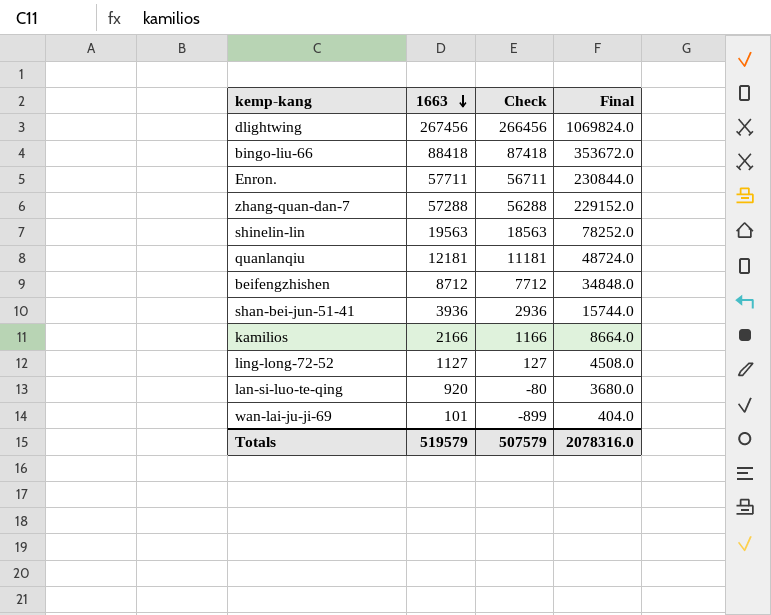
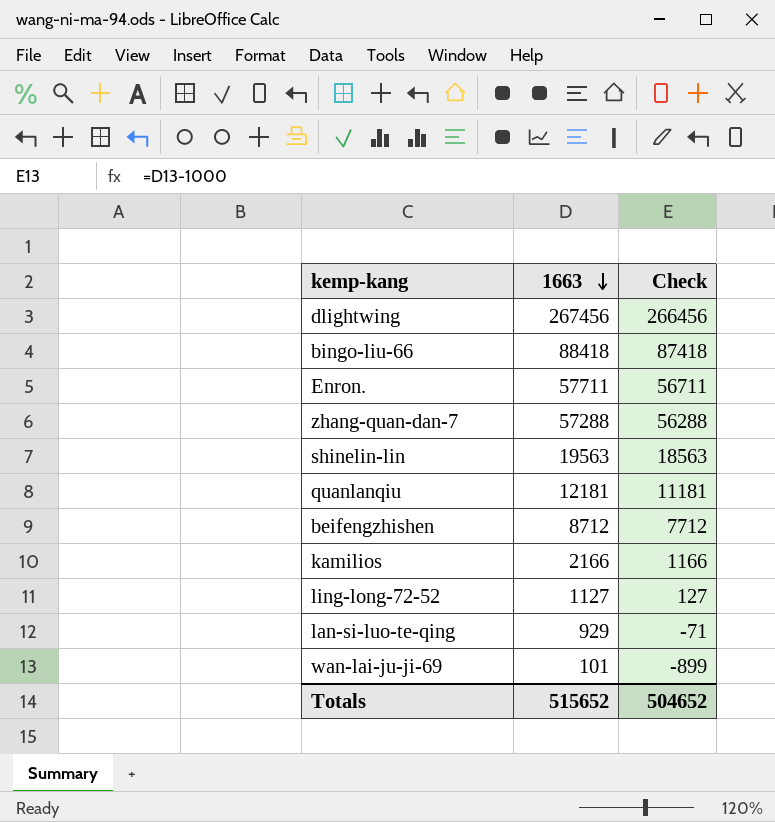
column Final | formula: [1663] * 4 -> none
row shan-bei-jun-51-41: 3936 | 2936 | 15744.0 -> none
lan-si-luo-te-qing | 1663: 920 -> 929
lan-si-luo-te-qing | Check: -80 -> -71
Totals | 1663: 519579 -> 515652
Totals | Check: 507579 -> 504652

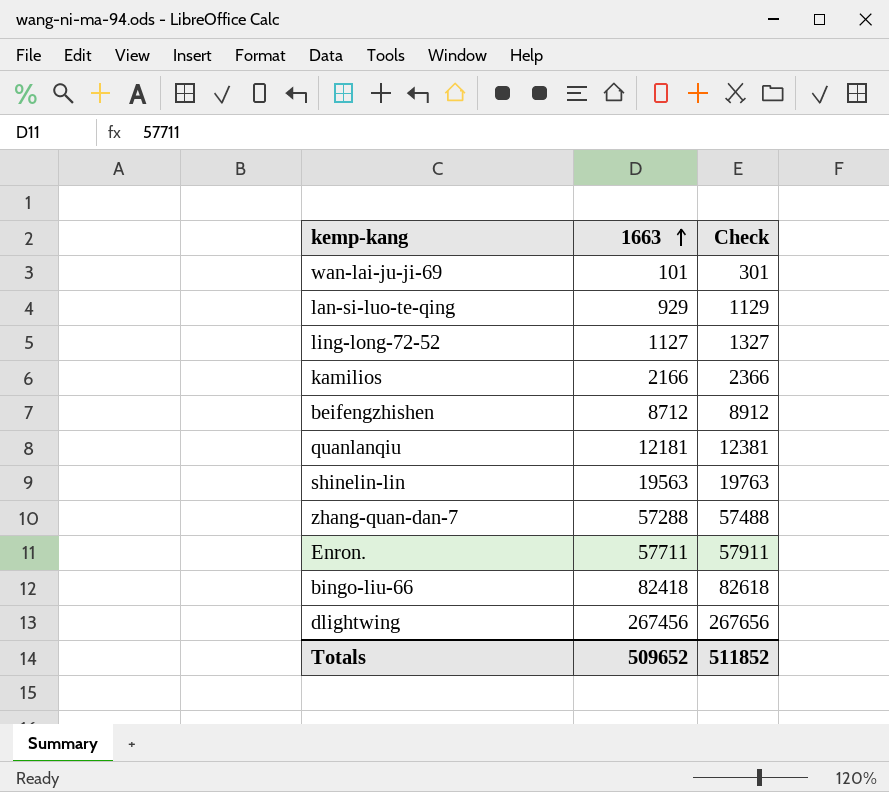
row order: 1663 descending -> 1663 ascending
column Check | formula: [1663] - 1000 -> [1663] + 200
bingo-liu-66 | 1663: 88418 -> 82418
Totals | 1663: 515652 -> 509652
Totals | Check: 504652 -> 511852

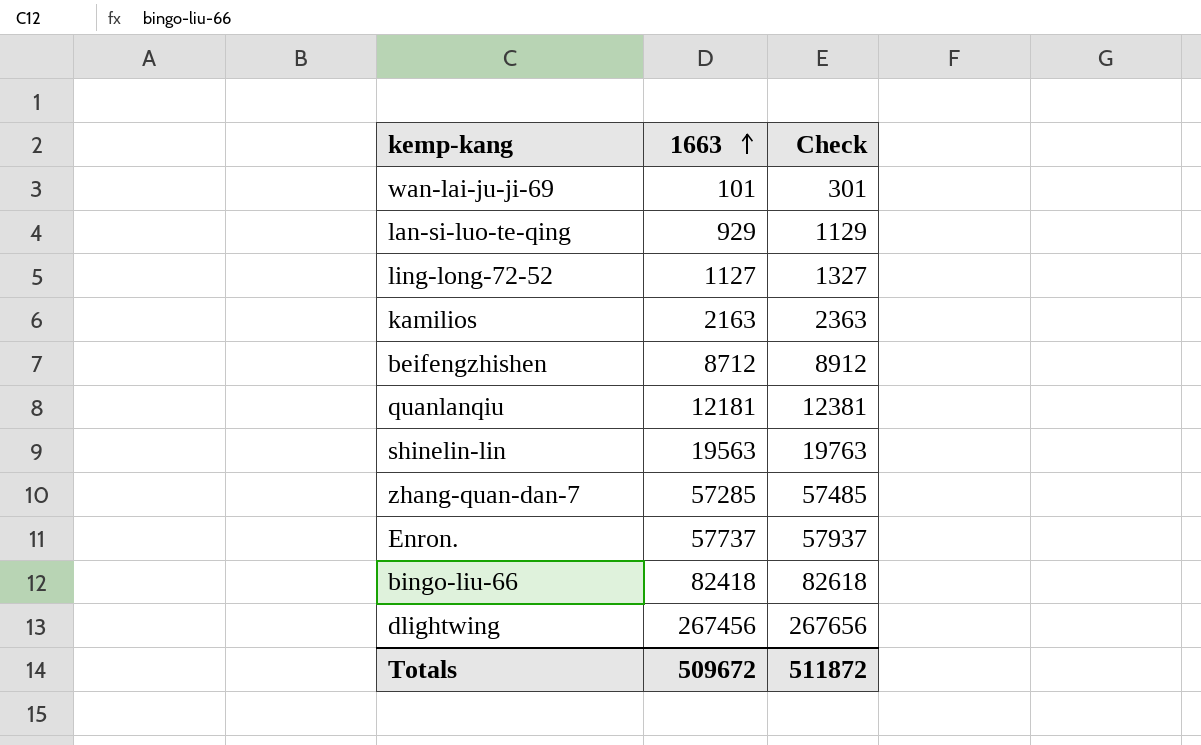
kamilios | 1663: 2166 -> 2163
kamilios | Check: 2366 -> 2363
zhang-quan-dan-7 | 1663: 57288 -> 57285
zhang-quan-dan-7 | Check: 57488 -> 57485
Enron. | 1663: 57711 -> 57737
Enron. | Check: 57911 -> 57937
Totals | 1663: 509652 -> 509672
Totals | Check: 511852 -> 511872

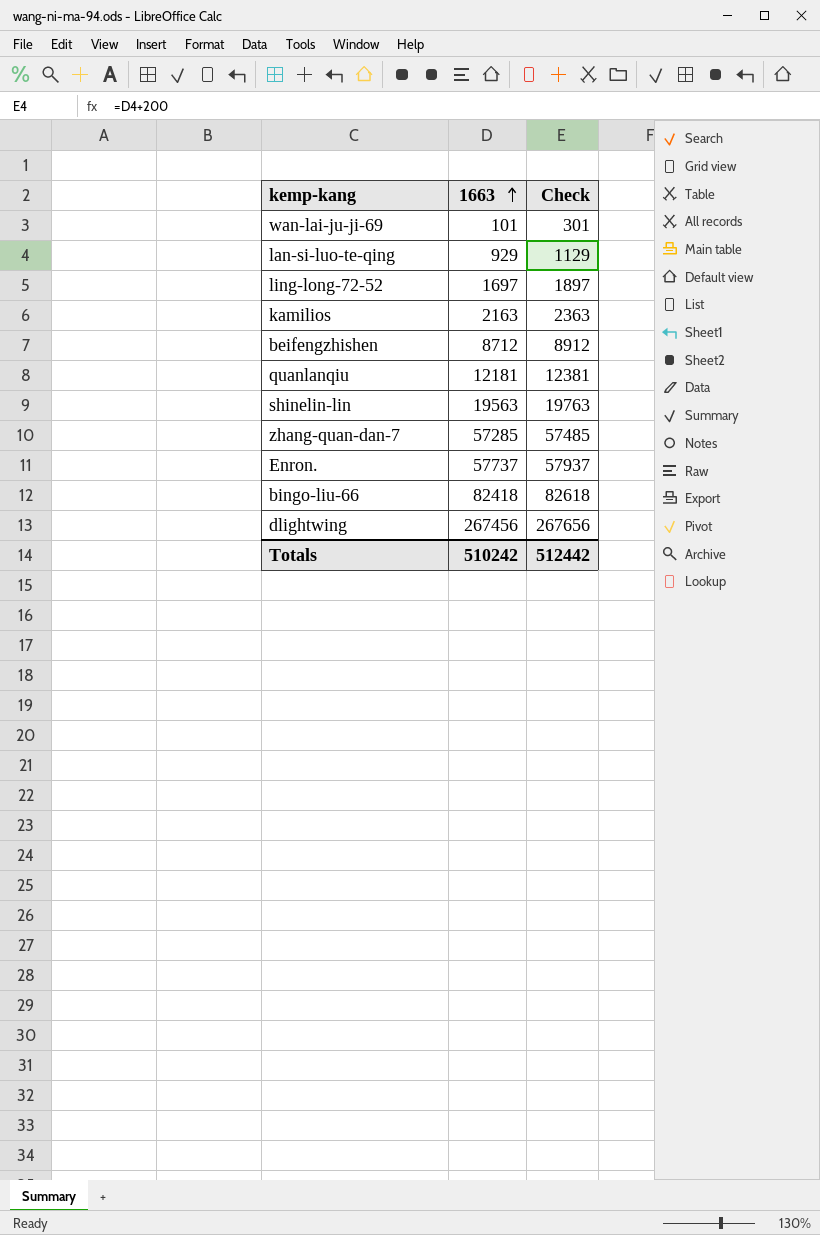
ling-long-72-52 | 1663: 1127 -> 1697
ling-long-72-52 | Check: 1327 -> 1897
Totals | 1663: 509672 -> 510242
Totals | Check: 511872 -> 512442

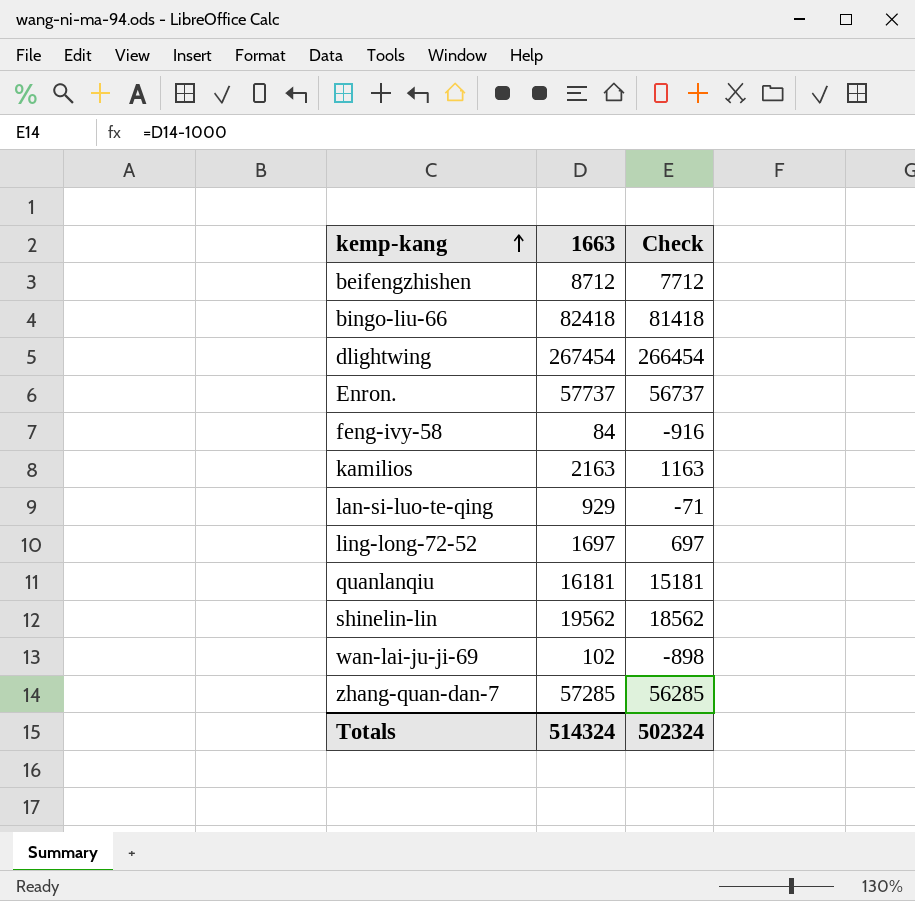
row order: 1663 ascending -> kemp-kang ascending
column Check | formula: [1663] + 200 -> [1663] - 1000
dlightwing | 1663: 267456 -> 267454
row feng-ivy-58: none -> 84 | -916
quanlanqiu | 1663: 12181 -> 16181
shinelin-lin | 1663: 19563 -> 19562
wan-lai-ju-ji-69 | 1663: 101 -> 102
Totals | 1663: 510242 -> 514324
Totals | Check: 512442 -> 502324

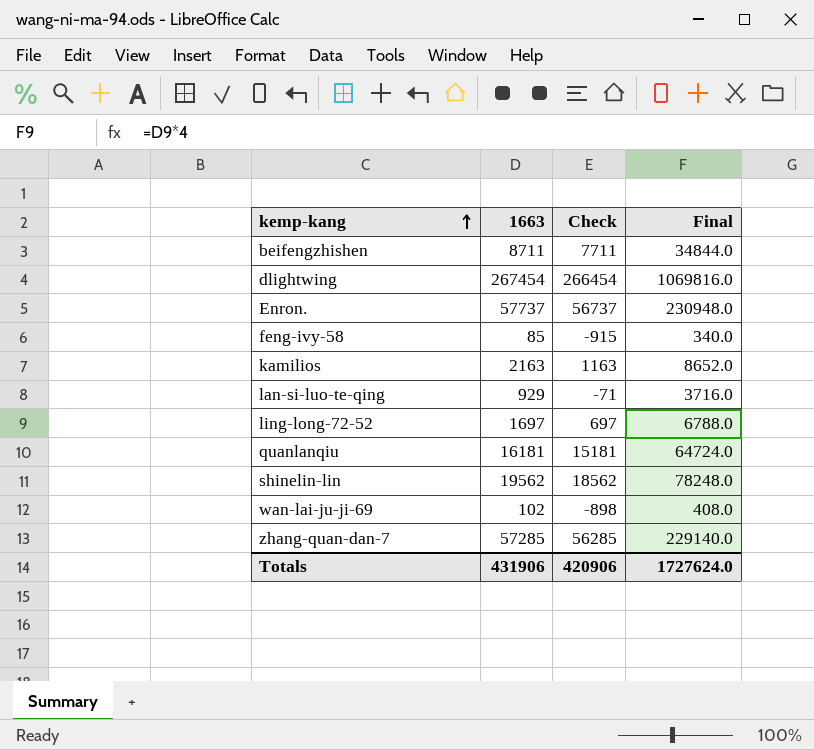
column Final | formula: none -> [1663] * 4
row bingo-liu-66: 82418 | 81418 -> none
beifengzhishen | 1663: 8712 -> 8711
beifengzhishen | Check: 7712 -> 7711
feng-ivy-58 | 1663: 84 -> 85
feng-ivy-58 | Check: -916 -> -915
Totals | 1663: 514324 -> 431906
Totals | Check: 502324 -> 420906

